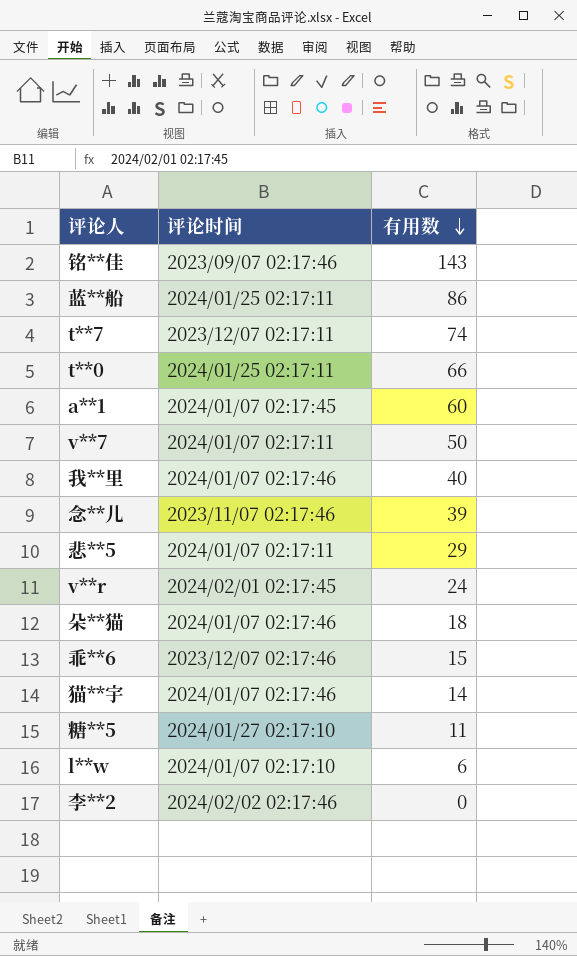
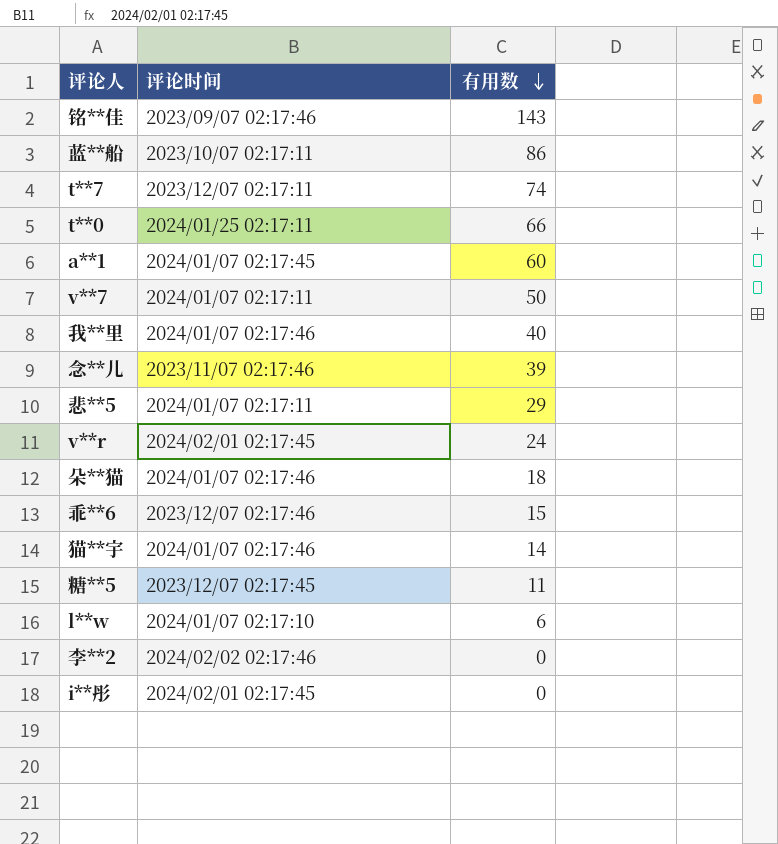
蓝**船 | 评论时间: 2024/01/25 02:17:11 -> 2023/10/07 02:17:11
糖**5 | 评论时间: 2024/01/27 02:17:10 -> 2023/12/07 02:17:45
row i**彤: none -> 2024/02/01 02:17:45 | 0

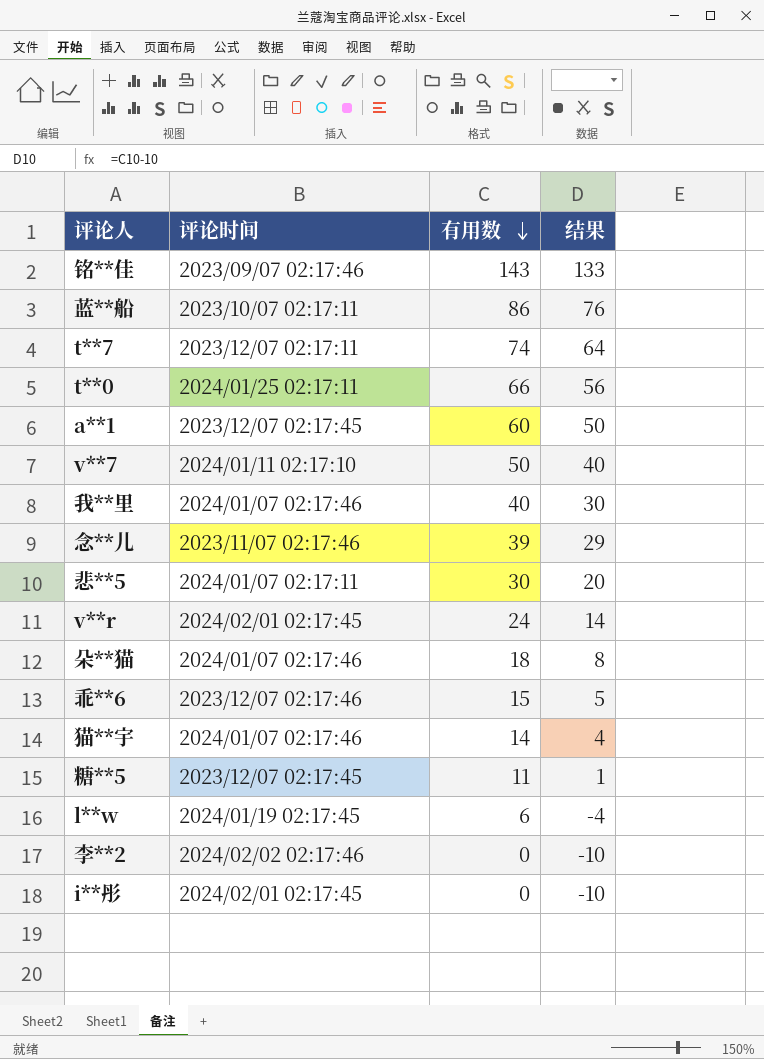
column 结果 | formula: none -> [有用数] - 10
a**1 | 评论时间: 2024/01/07 02:17:45 -> 2023/12/07 02:17:45
v**7 | 评论时间: 2024/01/07 02:17:11 -> 2024/01/11 02:17:10
悲**5 | 有用数: 29 -> 30
l**w | 评论时间: 2024/01/07 02:17:10 -> 2024/01/19 02:17:45

